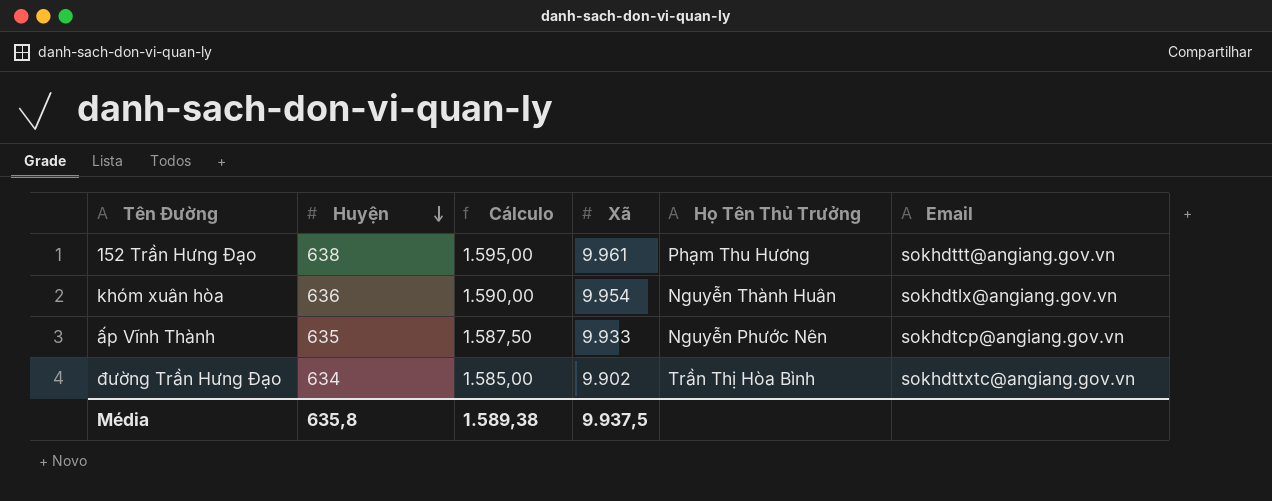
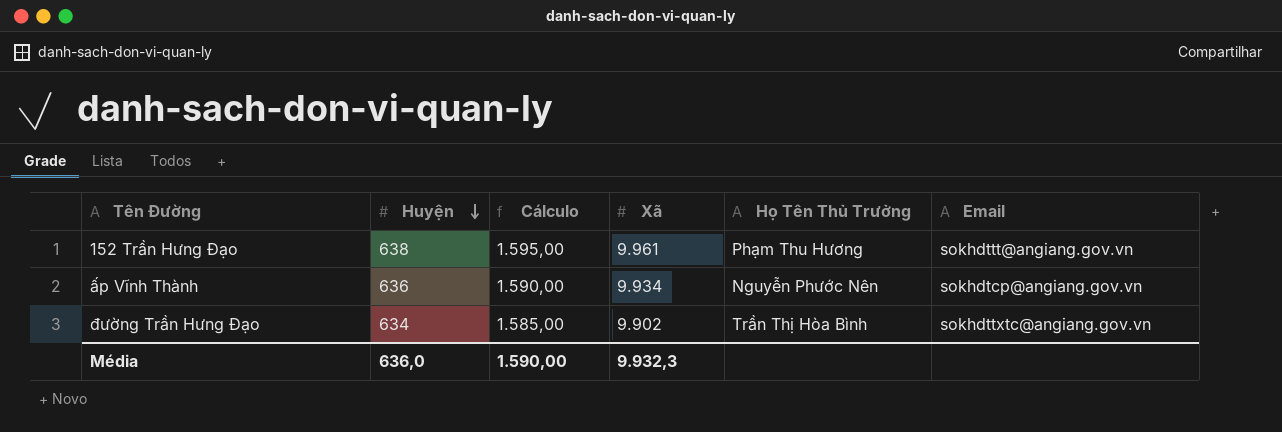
row khóm xuân hòa: 636 | 1.590,00 | 9.954 | Nguyễn Thành Huân | sokhdtlx@angiang.gov.vn -> none
ấp Vĩnh Thành | Huyện: 635 -> 636
ấp Vĩnh Thành | Cálculo: 1.587,50 -> 1.590,00
ấp Vĩnh Thành | Xã: 9.933 -> 9.934
Média | Huyện: 635,8 -> 636,0
Média | Cálculo: 1.589,38 -> 1.590,00
Média | Xã: 9.937,5 -> 9.932,3

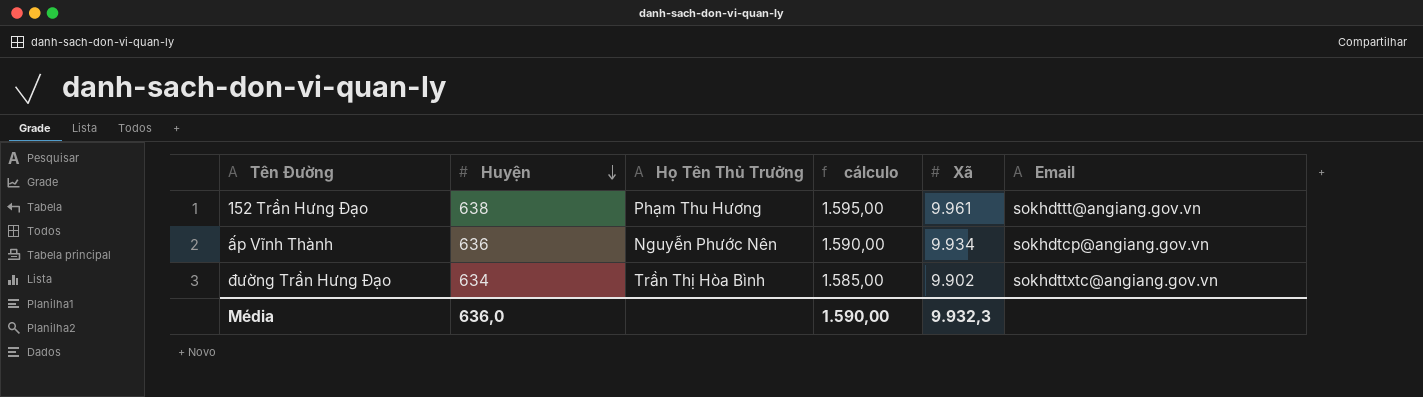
column Họ Tên Thủ Trưởng | position: 5 -> 3
column name: Cálculo -> cálculo

